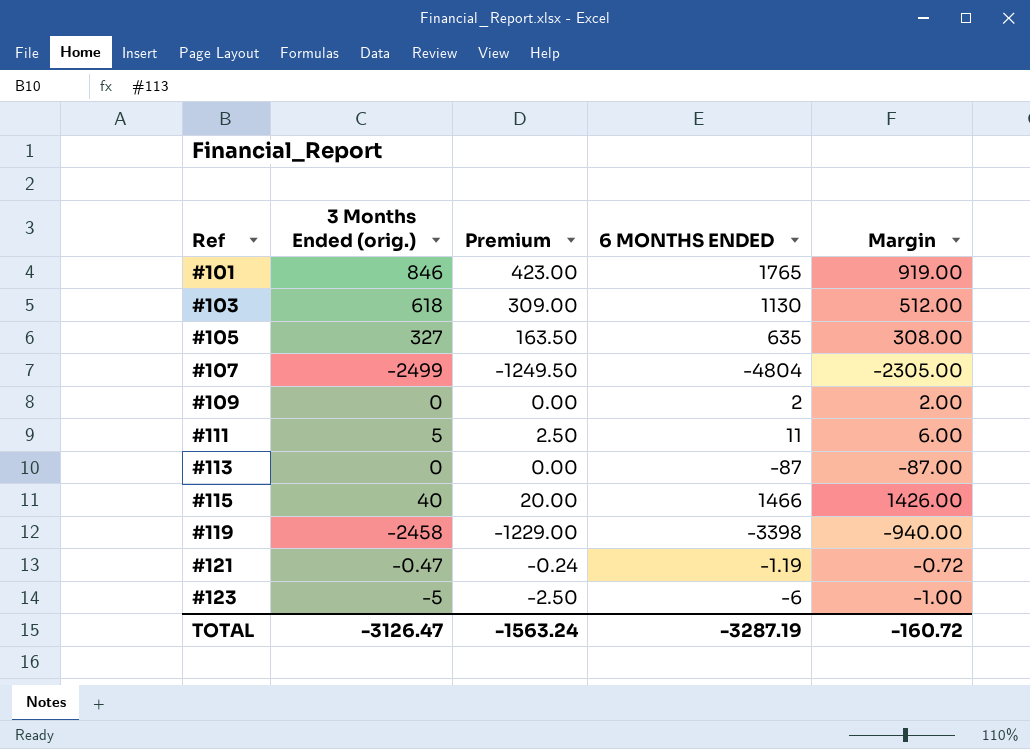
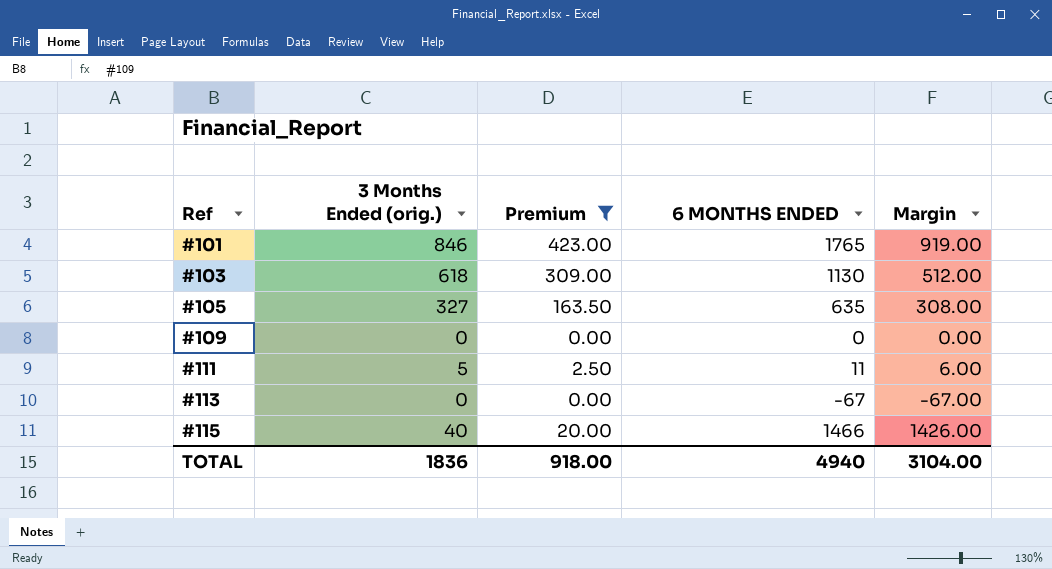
filter: none -> Premium >= 0.00
#109 | 6 MONTHS ENDED: 2 -> 0
#109 | Margin: 2.00 -> 0.00
#113 | 6 MONTHS ENDED: -87 -> -67
#113 | Margin: -87.00 -> -67.00
TOTAL | 3 Months Ended (orig.): -3126.47 -> 1836
TOTAL | Premium: -1563.24 -> 918.00
TOTAL | 6 MONTHS ENDED: -3287.19 -> 4940
TOTAL | Margin: -160.72 -> 3104.00

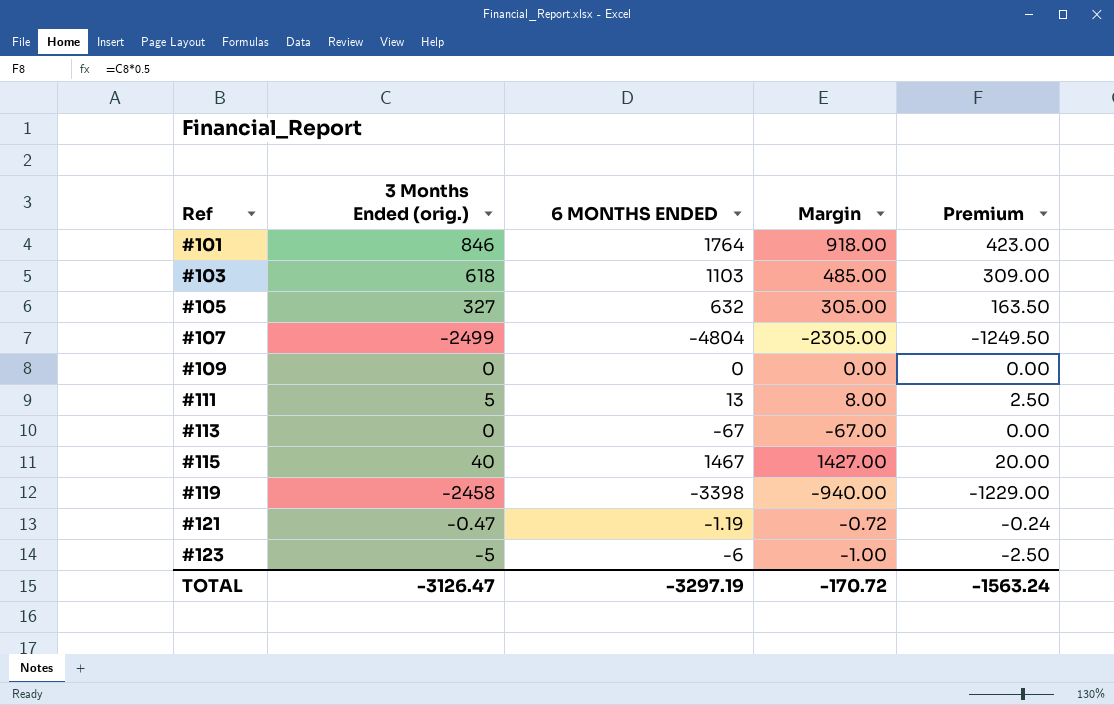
filter: Premium >= 0.00 -> none
column Premium | position: 3 -> 5
#101 | 6 MONTHS ENDED: 1765 -> 1764
#101 | Margin: 919.00 -> 918.00
#103 | 6 MONTHS ENDED: 1130 -> 1103
#103 | Margin: 512.00 -> 485.00
#105 | 6 MONTHS ENDED: 635 -> 632
#105 | Margin: 308.00 -> 305.00
#111 | 6 MONTHS ENDED: 11 -> 13
#111 | Margin: 6.00 -> 8.00
#115 | 6 MONTHS ENDED: 1466 -> 1467
#115 | Margin: 1426.00 -> 1427.00
TOTAL | 3 Months Ended (orig.): 1836 -> -3126.47
TOTAL | 6 MONTHS ENDED: 4940 -> -3297.19
TOTAL | Margin: 3104.00 -> -170.72
TOTAL | Premium: 918.00 -> -1563.24

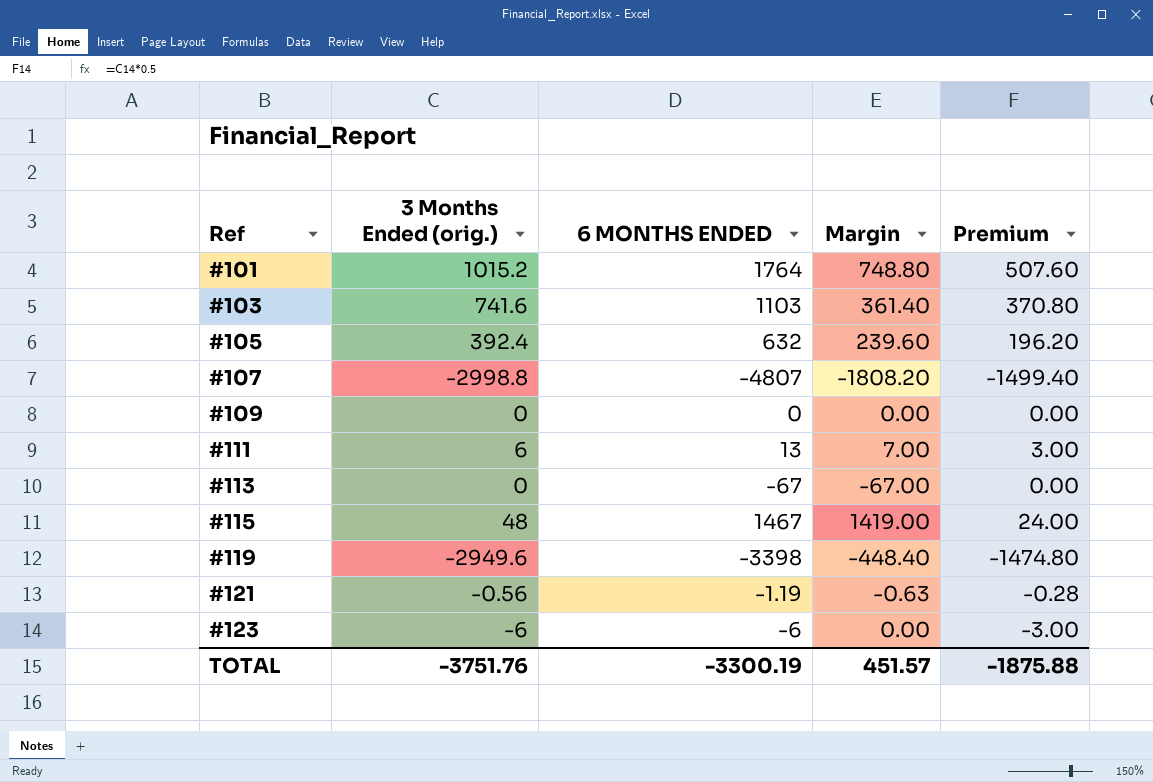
#101 | 3 Months Ended (orig.): 846 -> 1015.2
#101 | Margin: 918.00 -> 748.80
#101 | Premium: 423.00 -> 507.60
#103 | 3 Months Ended (orig.): 618 -> 741.6
#103 | Margin: 485.00 -> 361.40
#103 | Premium: 309.00 -> 370.80
#105 | 3 Months Ended (orig.): 327 -> 392.4
#105 | Margin: 305.00 -> 239.60
#105 | Premium: 163.50 -> 196.20
#107 | 3 Months Ended (orig.): -2499 -> -2998.8
#107 | 6 MONTHS ENDED: -4804 -> -4807
#107 | Margin: -2305.00 -> -1808.20
#107 | Premium: -1249.50 -> -1499.40
#111 | 3 Months Ended (orig.): 5 -> 6
#111 | Margin: 8.00 -> 7.00
#111 | Premium: 2.50 -> 3.00
#115 | 3 Months Ended (orig.): 40 -> 48
#115 | Margin: 1427.00 -> 1419.00
#115 | Premium: 20.00 -> 24.00
#119 | 3 Months Ended (orig.): -2458 -> -2949.6
#119 | Margin: -940.00 -> -448.40
#119 | Premium: -1229.00 -> -1474.80
#121 | 3 Months Ended (orig.): -0.47 -> -0.56
#121 | Margin: -0.72 -> -0.63
#121 | Premium: -0.24 -> -0.28
#123 | 3 Months Ended (orig.): -5 -> -6
#123 | Margin: -1.00 -> 0.00
#123 | Premium: -2.50 -> -3.00
TOTAL | 3 Months Ended (orig.): -3126.47 -> -3751.76
TOTAL | 6 MONTHS ENDED: -3297.19 -> -3300.19
TOTAL | Margin: -170.72 -> 451.57
TOTAL | Premium: -1563.24 -> -1875.88

